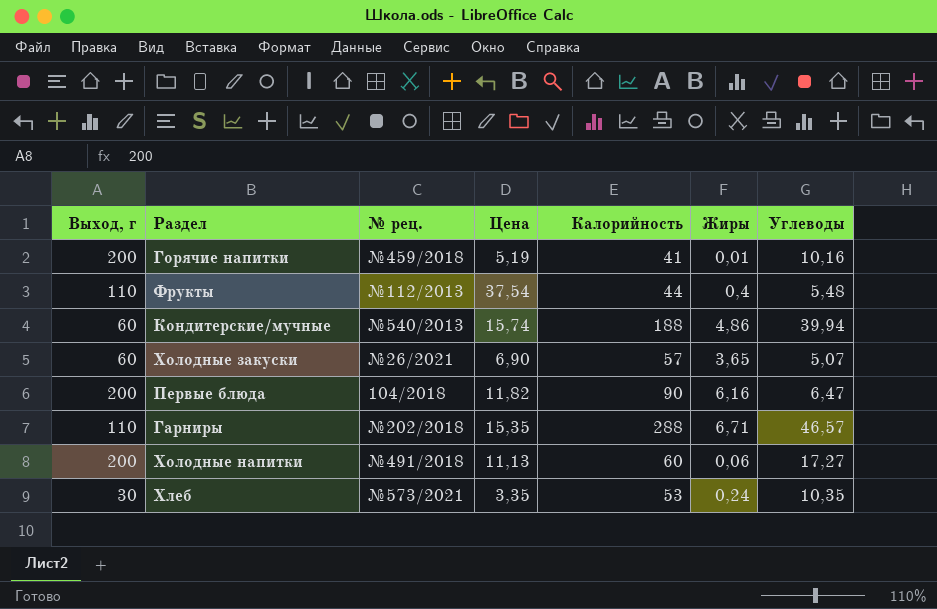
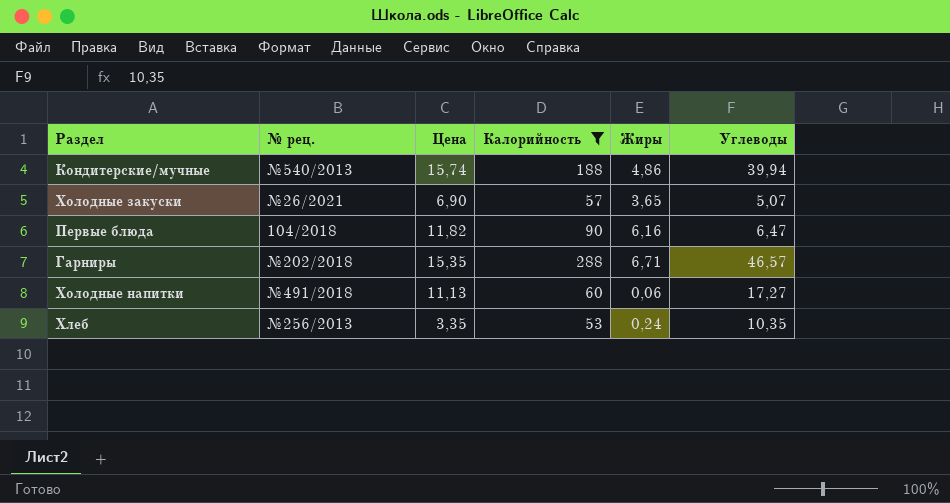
filter: none -> Калорийность >= 53
column Выход, г | position: 1 -> none
Хлеб | № рец.: №573/2021 -> №256/2013

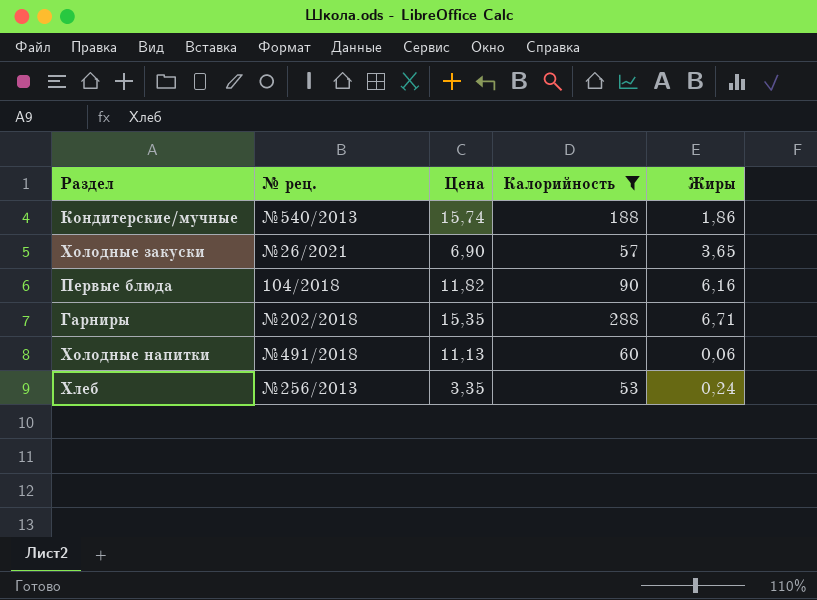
column Углеводы | position: 6 -> none
Кондитерские/мучные | Жиры: 4,86 -> 1,86

